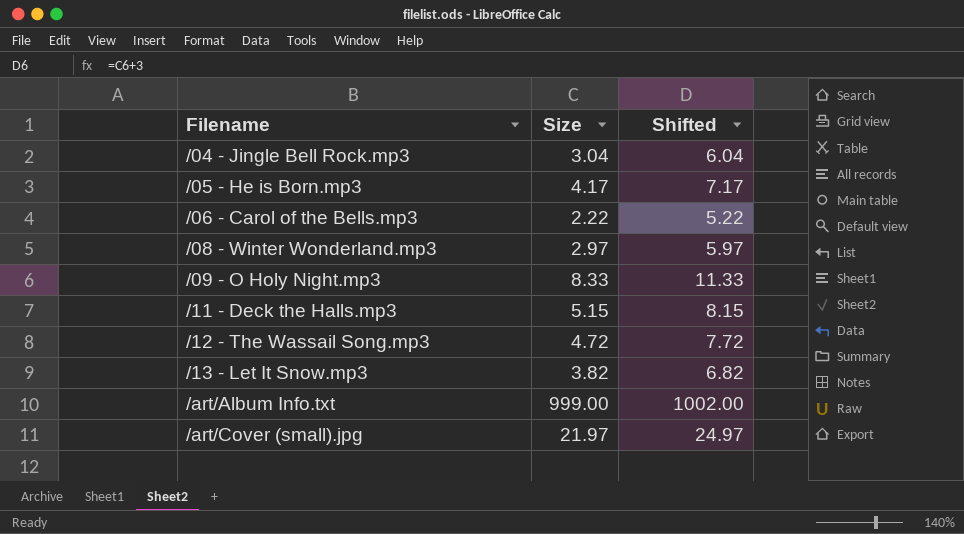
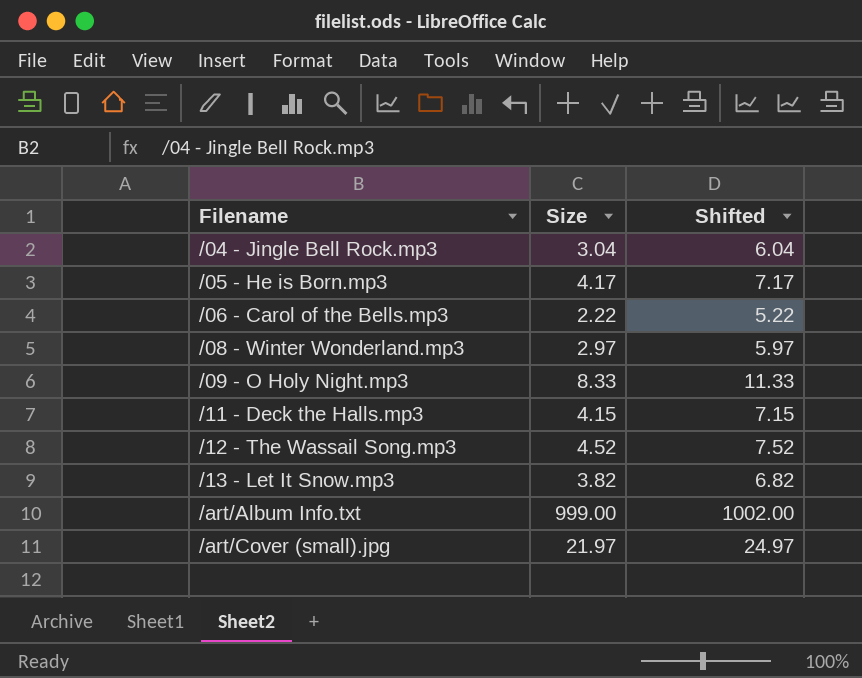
/11 - Deck the Halls.mp3 | Size: 5.15 -> 4.15
/11 - Deck the Halls.mp3 | Shifted: 8.15 -> 7.15
/12 - The Wassail Song.mp3 | Size: 4.72 -> 4.52
/12 - The Wassail Song.mp3 | Shifted: 7.72 -> 7.52

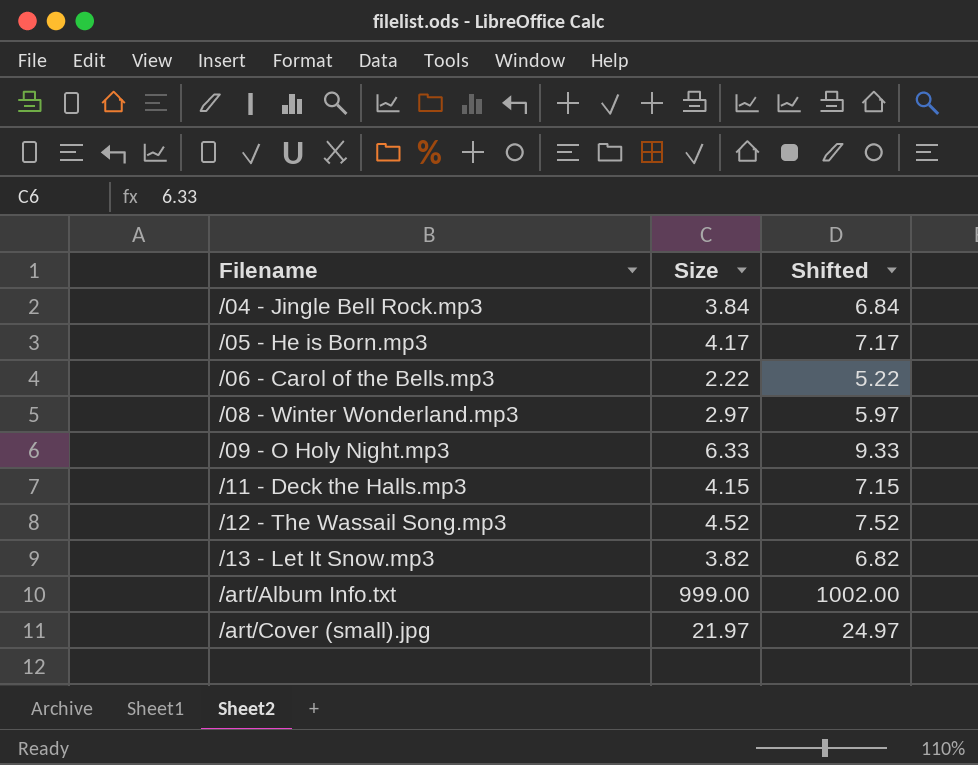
/04 - Jingle Bell Rock.mp3 | Size: 3.04 -> 3.84
/04 - Jingle Bell Rock.mp3 | Shifted: 6.04 -> 6.84
/09 - O Holy Night.mp3 | Size: 8.33 -> 6.33
/09 - O Holy Night.mp3 | Shifted: 11.33 -> 9.33

